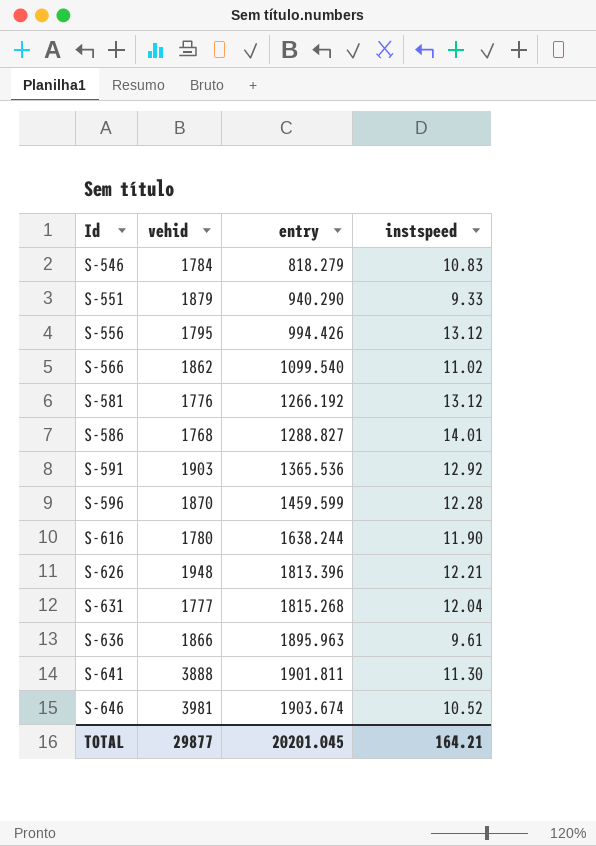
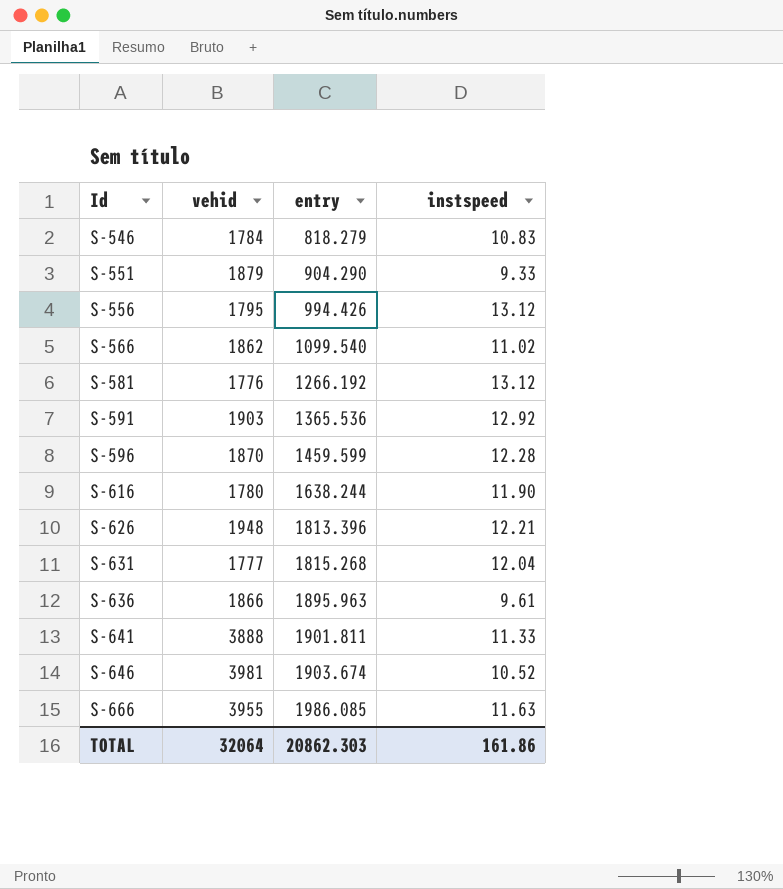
row S-586: 1768 | 1288.827 | 14.01 -> none
S-551 | entry: 940.290 -> 904.290
S-641 | instspeed: 11.30 -> 11.33
row S-666: none -> 3955 | 1986.085 | 11.63
TOTAL | vehid: 29877 -> 32064
TOTAL | entry: 20201.045 -> 20862.303
TOTAL | instspeed: 164.21 -> 161.86

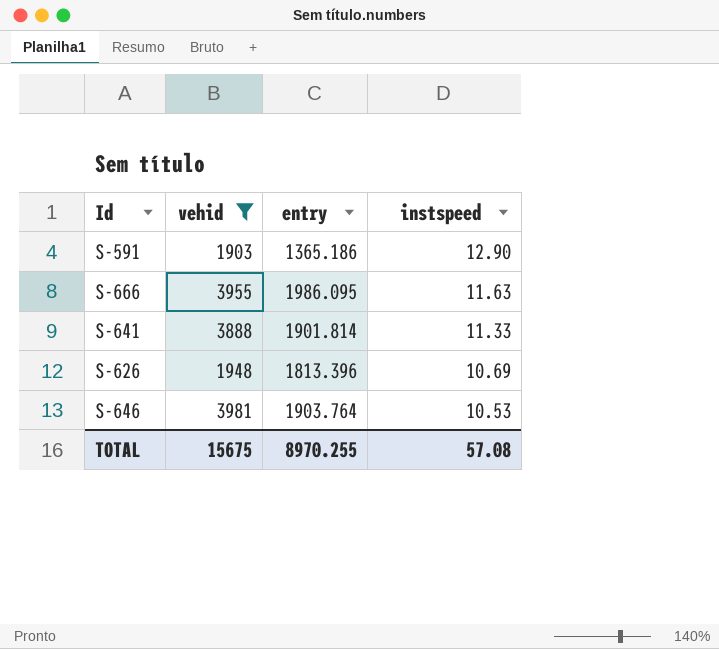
filter: none -> vehid >= 1903
row order: Id ascending -> instspeed descending
S-591 | entry: 1365.536 -> 1365.186
S-591 | instspeed: 12.92 -> 12.90
S-666 | entry: 1986.085 -> 1986.095
S-641 | entry: 1901.811 -> 1901.814
S-626 | instspeed: 12.21 -> 10.69
S-646 | entry: 1903.674 -> 1903.764
S-646 | instspeed: 10.52 -> 10.53
TOTAL | vehid: 32064 -> 15675
TOTAL | entry: 20862.303 -> 8970.255
TOTAL | instspeed: 161.86 -> 57.08

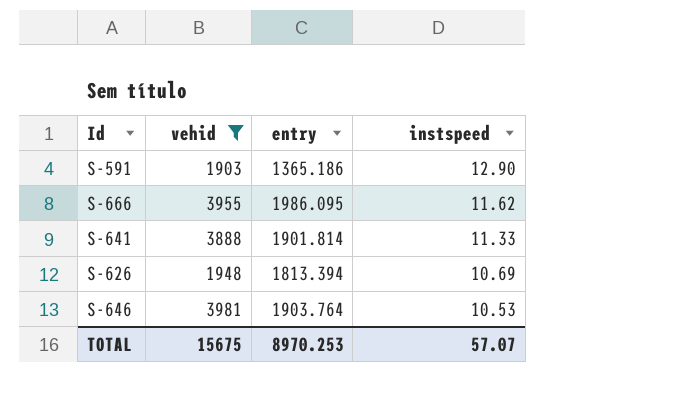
S-666 | instspeed: 11.63 -> 11.62
S-626 | entry: 1813.396 -> 1813.394
TOTAL | entry: 8970.255 -> 8970.253
TOTAL | instspeed: 57.08 -> 57.07

